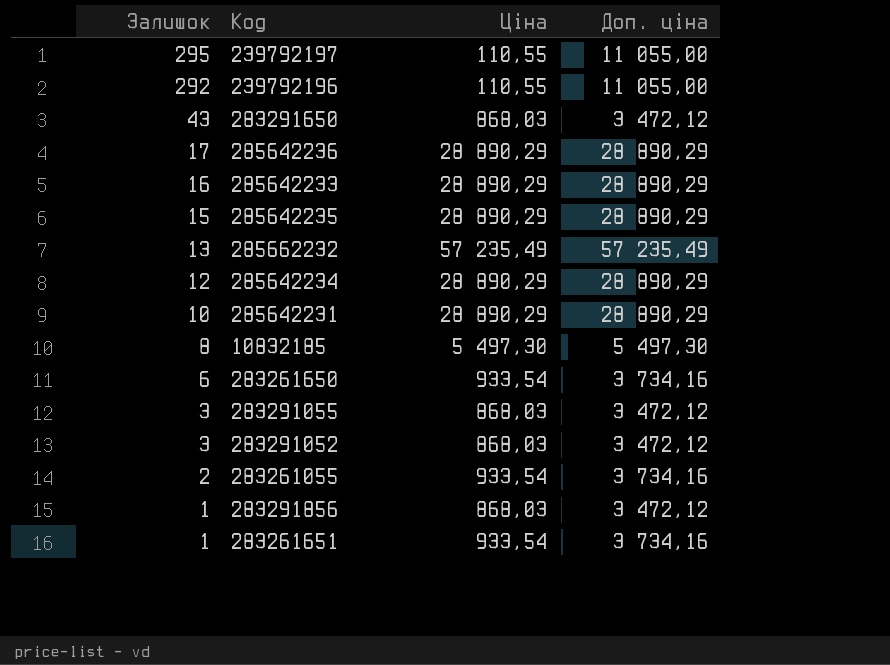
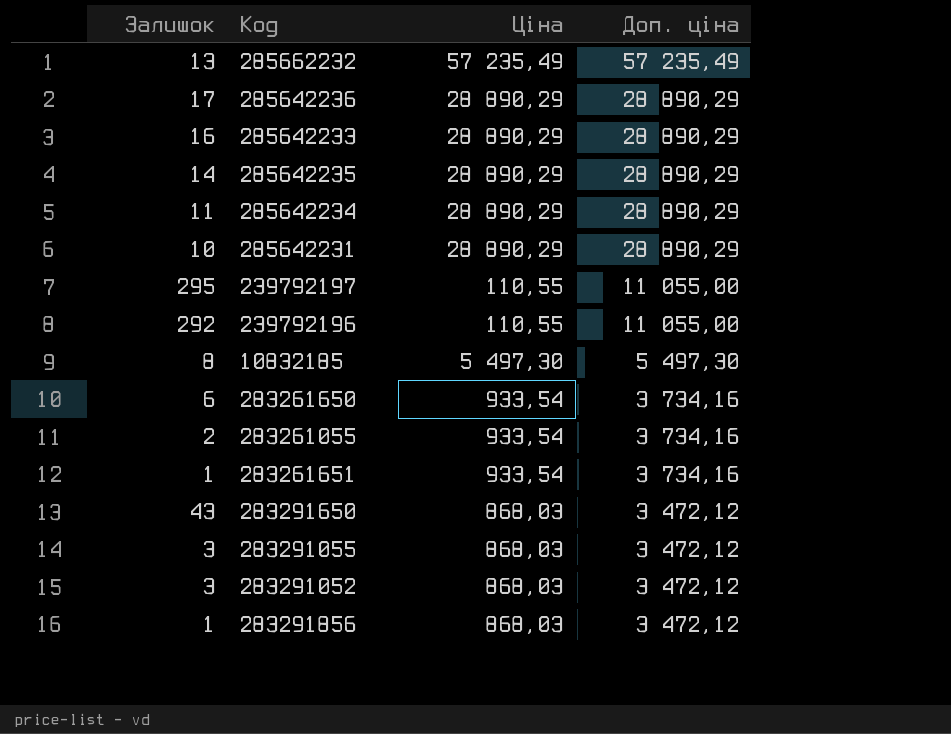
row order: Залишок descending -> Доп. ціна descending
285642235 | Залишок: 15 -> 14
285642234 | Залишок: 12 -> 11

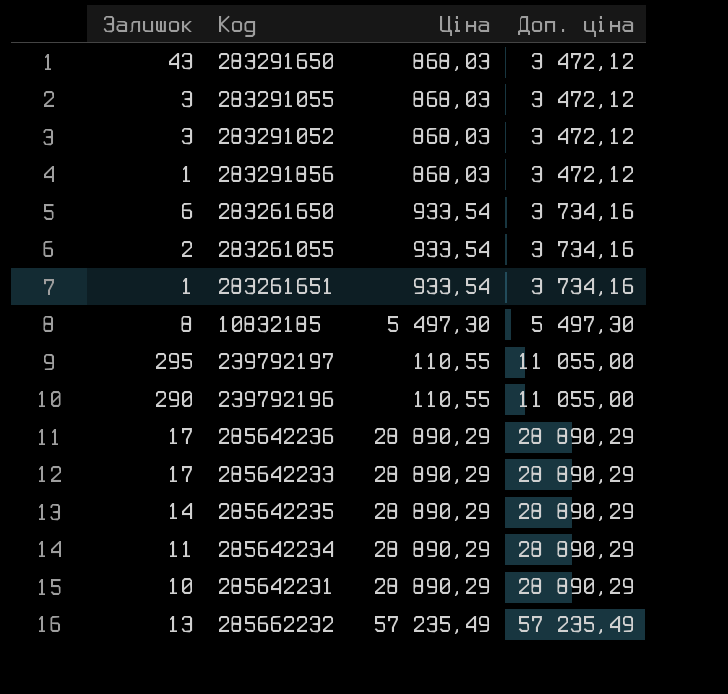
row order: Доп. ціна descending -> Доп. ціна ascending
239792196 | Залишок: 292 -> 290
285642233 | Залишок: 16 -> 17

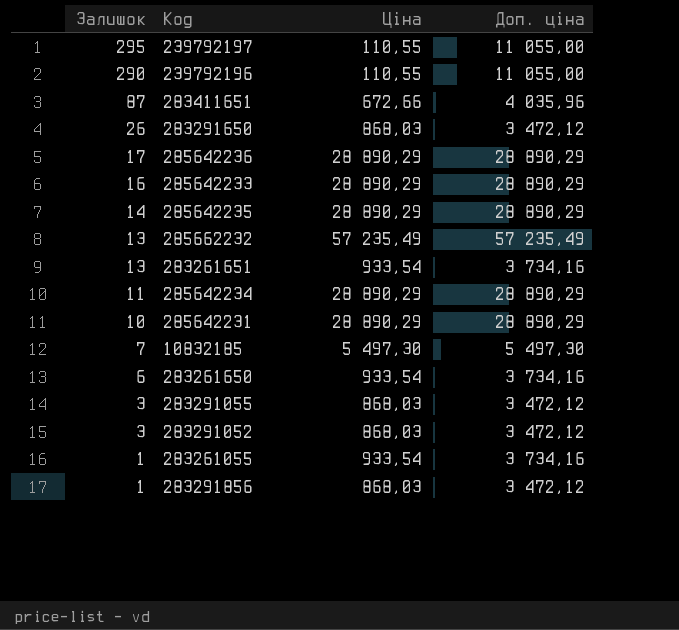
row order: Доп. ціна ascending -> Залишок descending
row 283411651: none -> 87 | 672,66 | 4 035,96
283291650 | Залишок: 43 -> 26
285642233 | Залишок: 17 -> 16
283261651 | Залишок: 1 -> 13
10832185 | Залишок: 8 -> 7
283261055 | Залишок: 2 -> 1

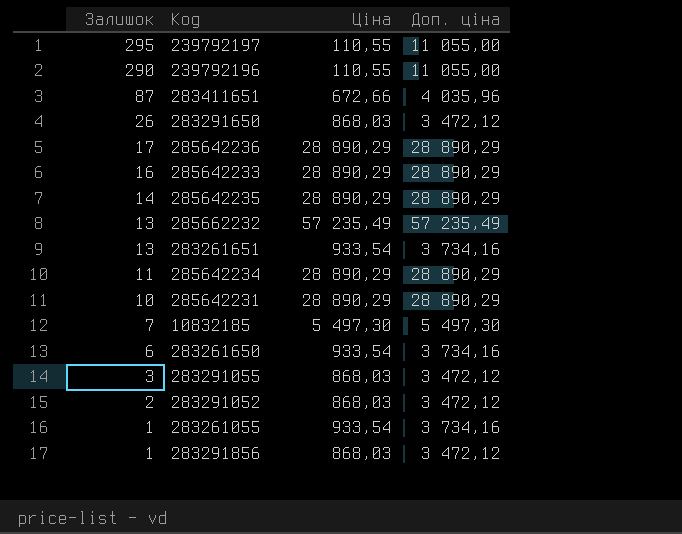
283291052 | Залишок: 3 -> 2

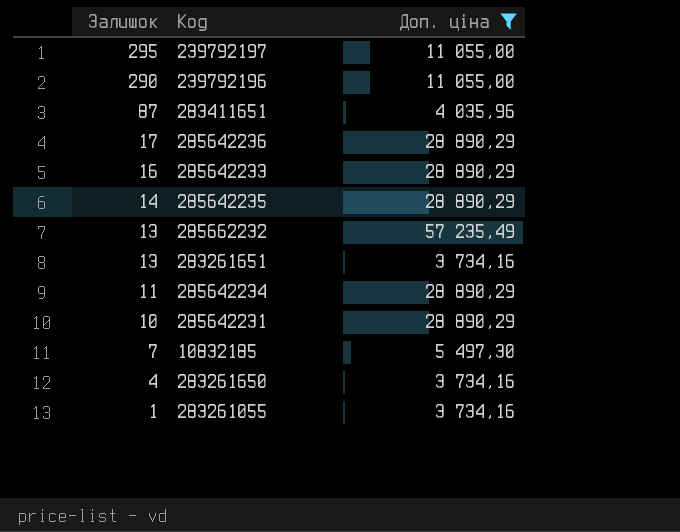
filter: none -> Доп. ціна != 3 472,12
column Ціна | position: 3 -> none
283261650 | Залишок: 6 -> 4

